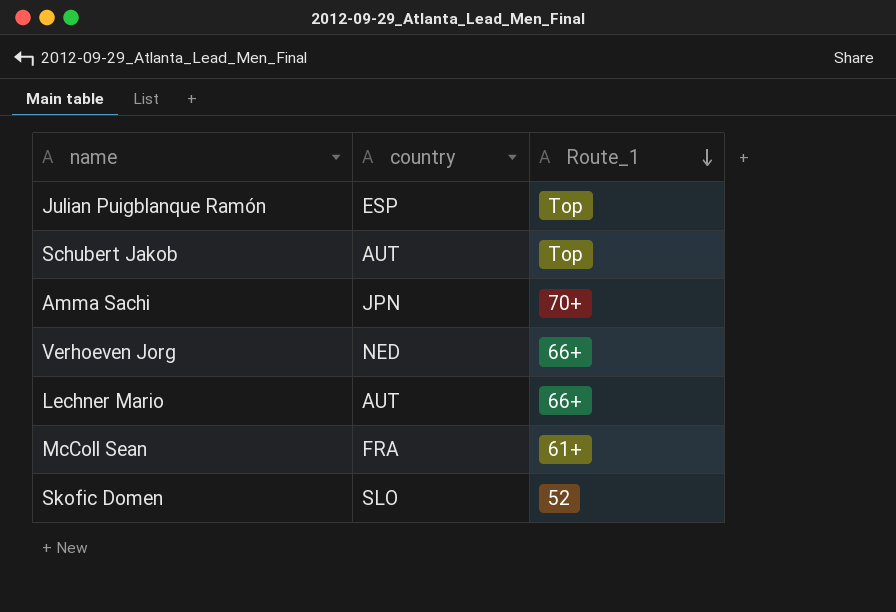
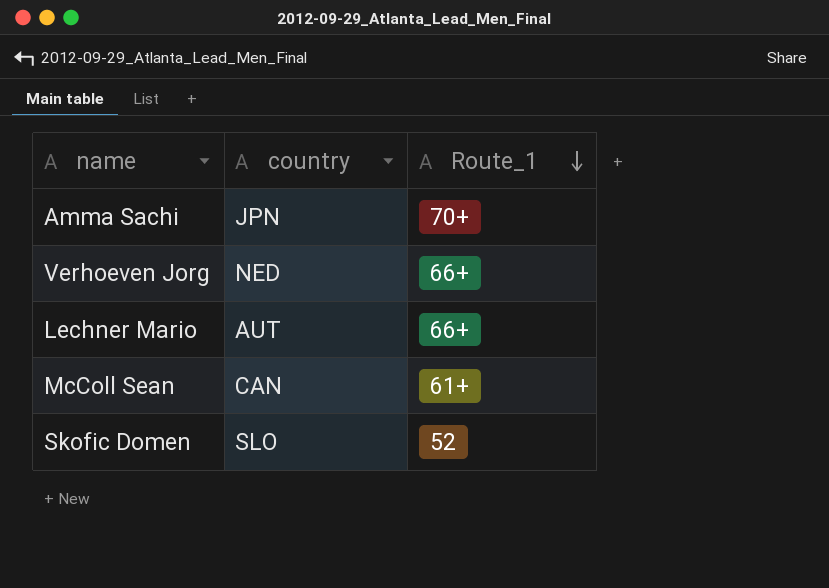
row Julian Puigblanque Ramón: ESP | Top -> none
row Schubert Jakob: AUT | Top -> none
McColl Sean | country: FRA -> CAN

